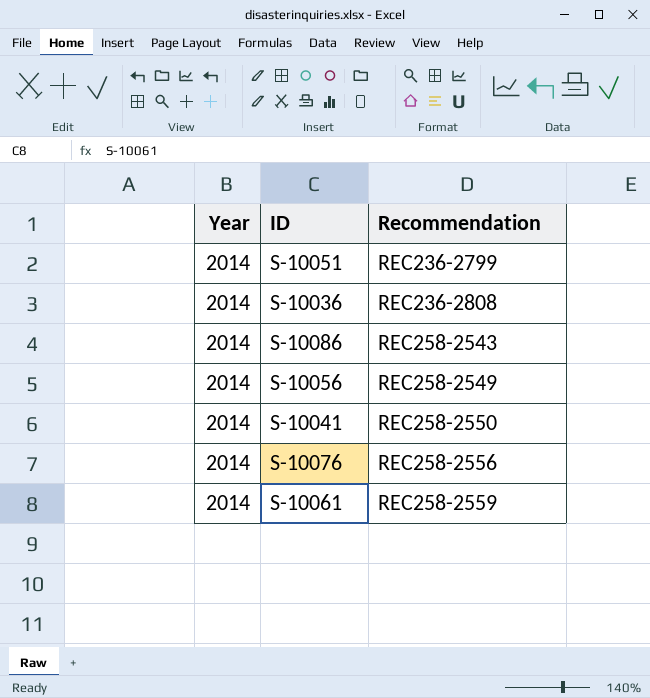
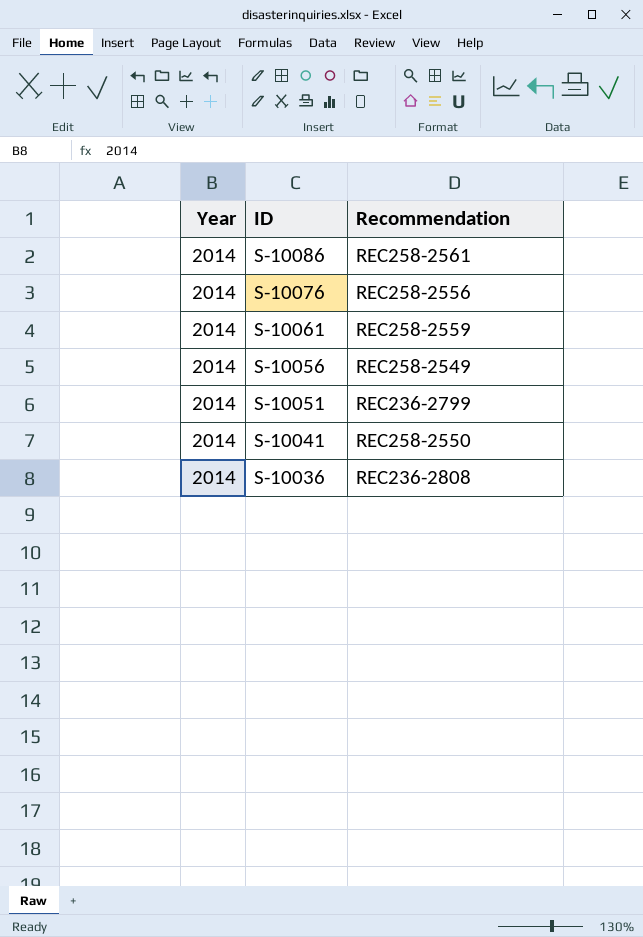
row order: Recommendation ascending -> ID descending
S-10086 | Recommendation: REC258-2543 -> REC258-2561

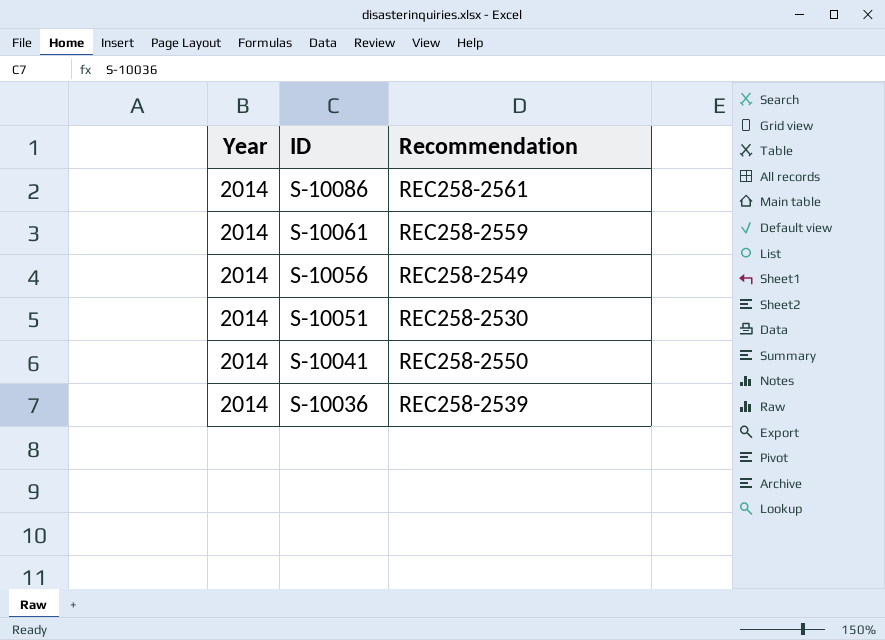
row S-10076: 2014 | REC258-2556 -> none
S-10051 | Recommendation: REC236-2799 -> REC258-2530
S-10036 | Recommendation: REC236-2808 -> REC258-2539

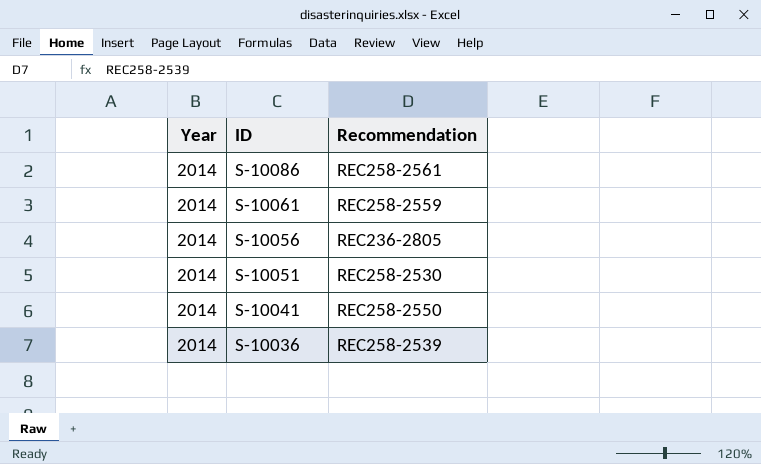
S-10056 | Recommendation: REC258-2549 -> REC236-2805

